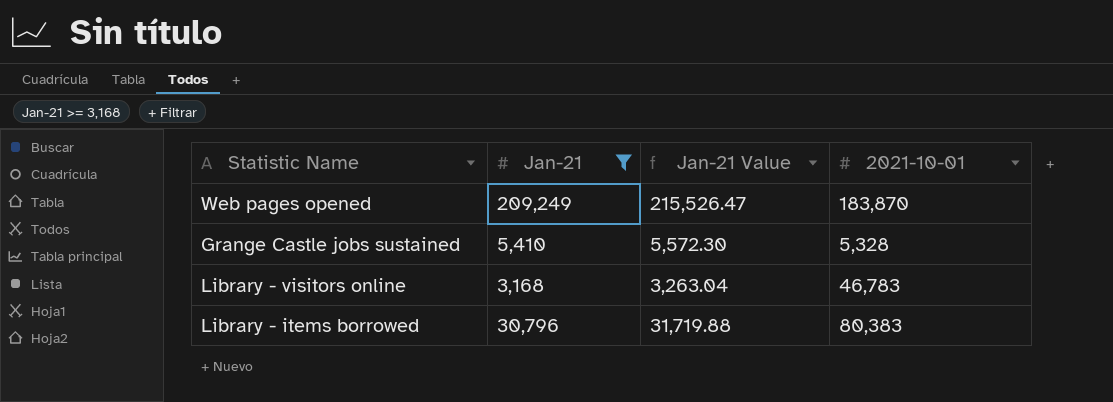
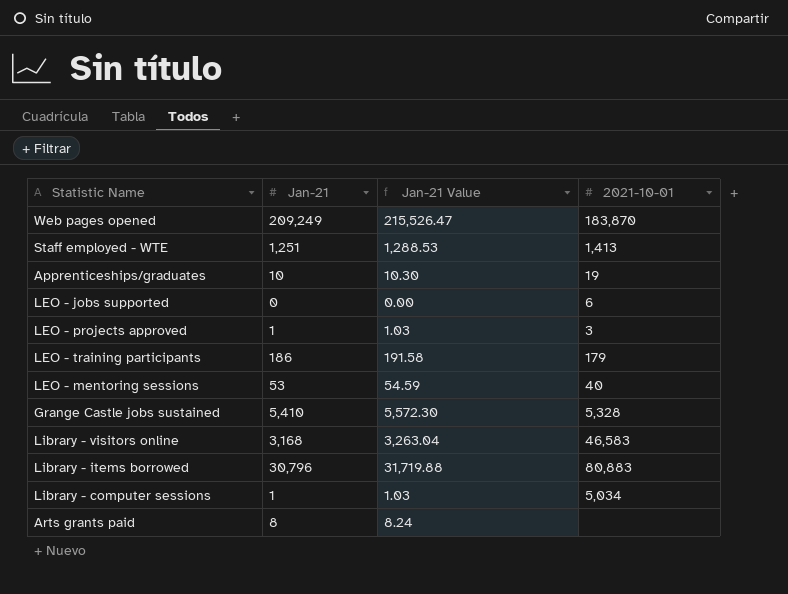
filter: Jan-21 >= 3,168 -> none
Library - visitors online | 2021-10-01: 46,783 -> 46,583
Library - items borrowed | 2021-10-01: 80,383 -> 80,883

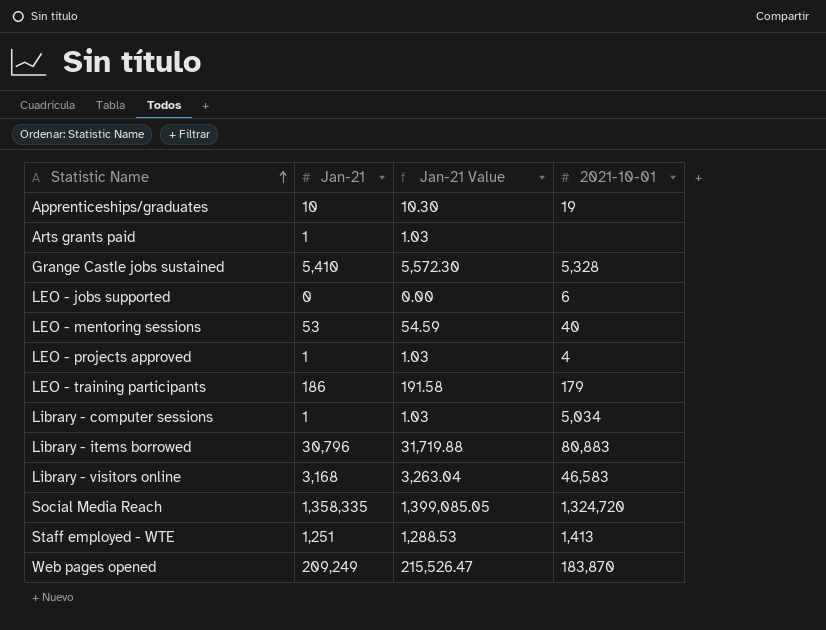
row order: none -> Statistic Name ascending
Arts grants paid | Jan-21: 8 -> 1
Arts grants paid | Jan-21 Value: 8.24 -> 1.03
LEO - projects approved | 2021-10-01: 3 -> 4
row Social Media Reach: none -> 1,358,335 | 1,399,085.05 | 1,324,720

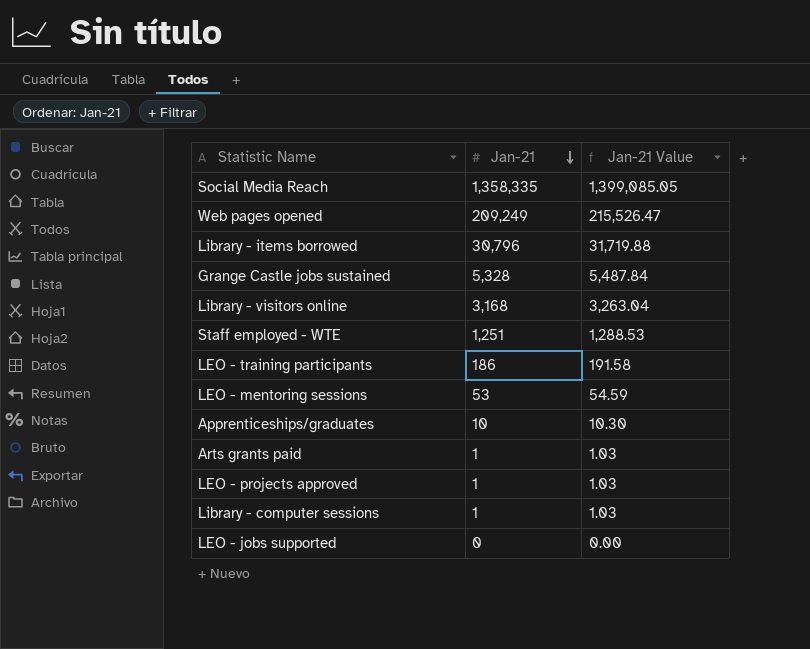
row order: Statistic Name ascending -> Jan-21 descending
column 2021-10-01 | position: 4 -> none
Grange Castle jobs sustained | Jan-21: 5,410 -> 5,328
Grange Castle jobs sustained | Jan-21 Value: 5,572.30 -> 5,487.84

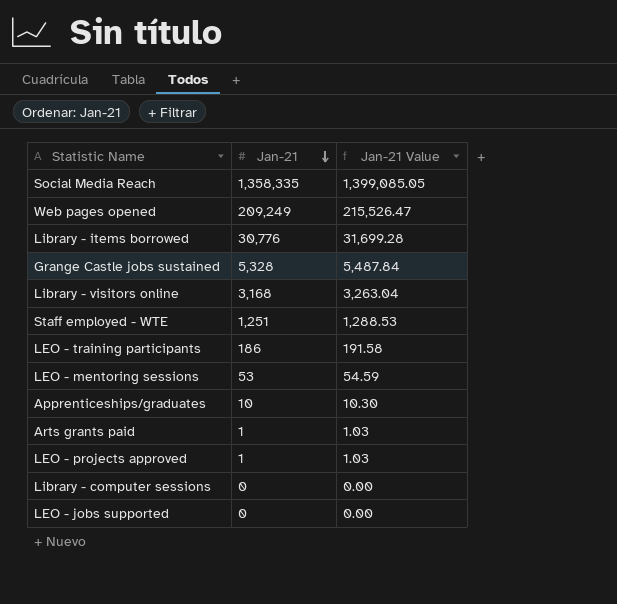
Library - items borrowed | Jan-21: 30,796 -> 30,776
Library - items borrowed | Jan-21 Value: 31,719.88 -> 31,699.28
Library - computer sessions | Jan-21: 1 -> 0
Library - computer sessions | Jan-21 Value: 1.03 -> 0.00

